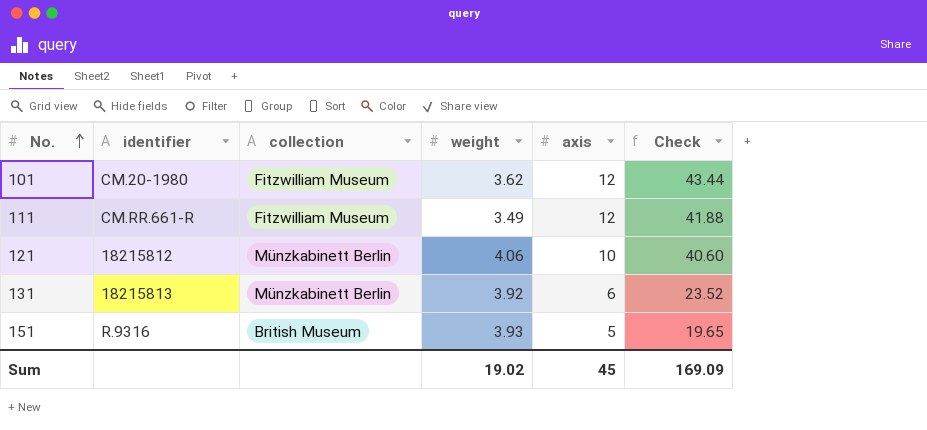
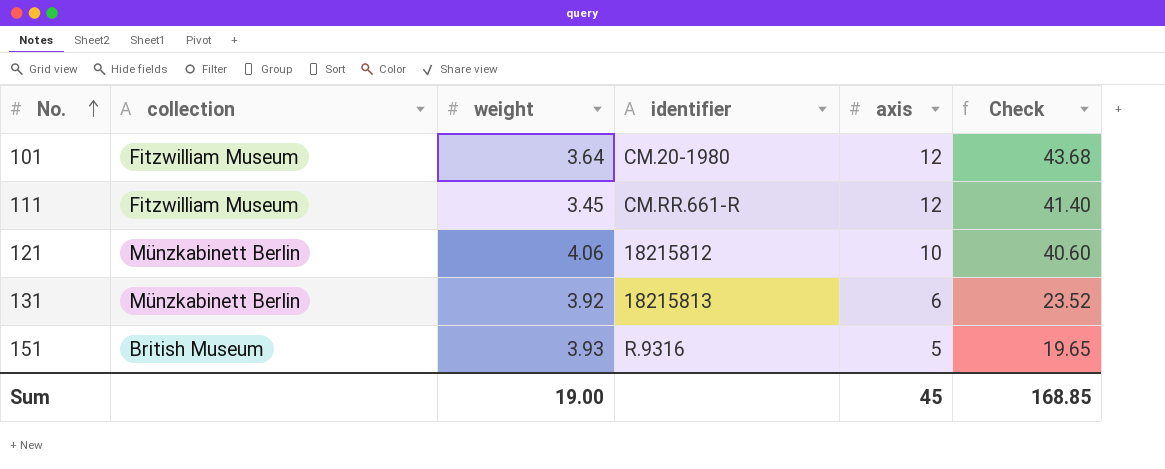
column identifier | position: 2 -> 4
101 | weight: 3.62 -> 3.64
101 | Check: 43.44 -> 43.68
111 | weight: 3.49 -> 3.45
111 | Check: 41.88 -> 41.40
Sum | weight: 19.02 -> 19.00
Sum | Check: 169.09 -> 168.85

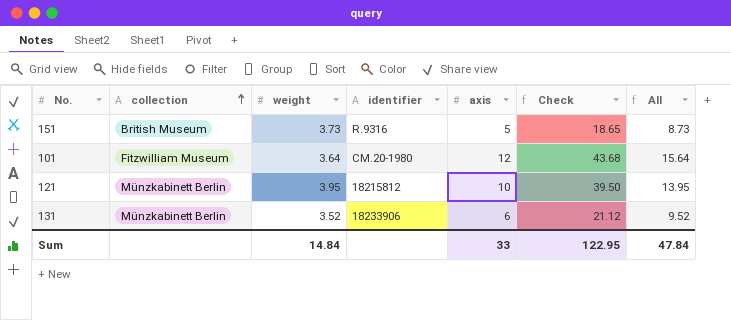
row order: No. ascending -> collection ascending
column All | formula: none -> [weight] + [axis]
row 111: Fitzwilliam Museum | 3.45 | CM.RR.661-R | 12 | 41.40 -> none
151 | weight: 3.93 -> 3.73
151 | Check: 19.65 -> 18.65
121 | weight: 4.06 -> 3.95
121 | Check: 40.60 -> 39.50
131 | weight: 3.92 -> 3.52
131 | identifier: 18215813 -> 18233906
131 | Check: 23.52 -> 21.12
Sum | weight: 19.00 -> 14.84
Sum | axis: 45 -> 33
Sum | Check: 168.85 -> 122.95

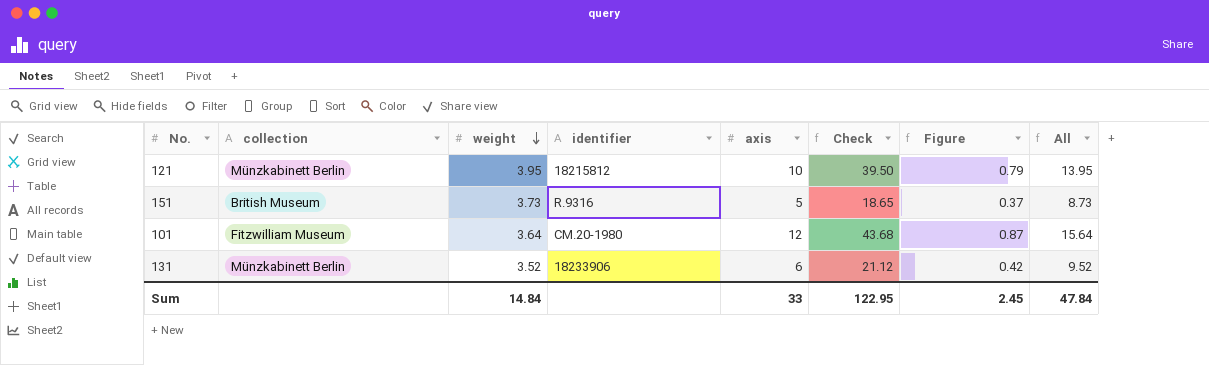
row order: collection ascending -> weight descending
column Figure | formula: none -> [Check] * 0.02

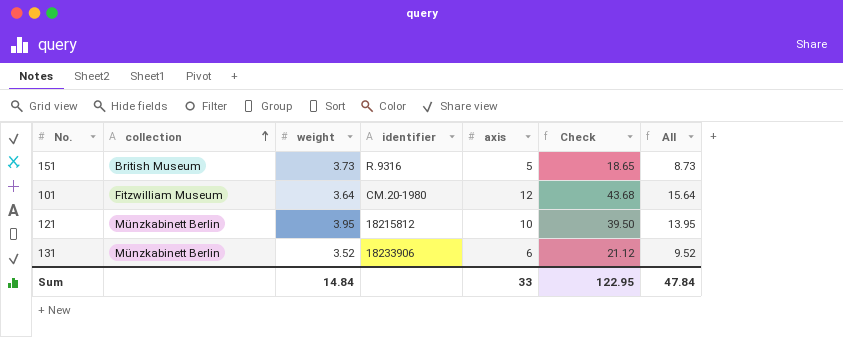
row order: weight descending -> collection ascending
column Figure | formula: [Check] * 0.02 -> none

